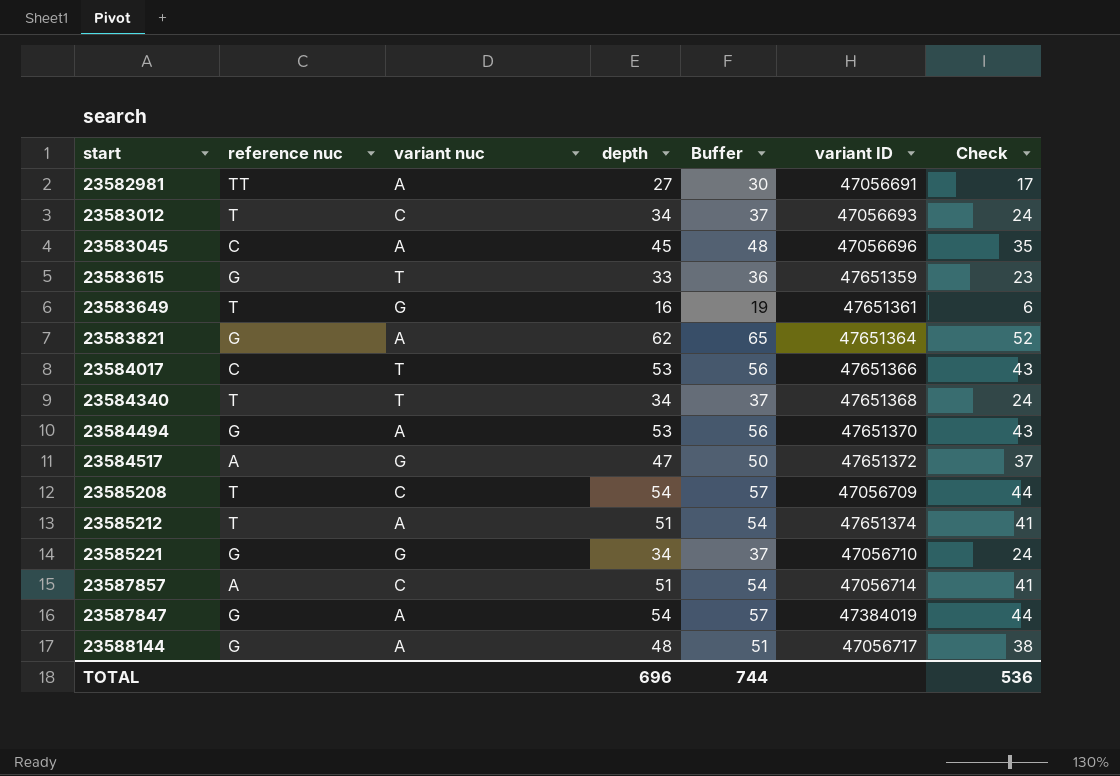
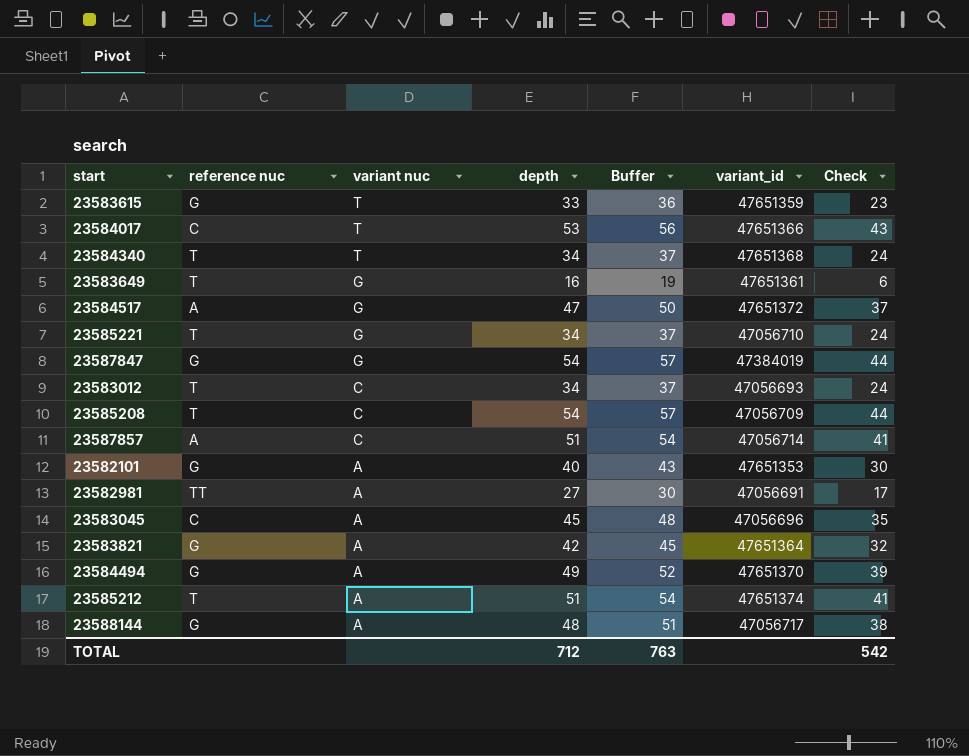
row order: none -> variant nuc descending
column name: variant ID -> variant_id
23585221 | reference nuc: G -> T
23587847 | variant nuc: A -> G
row 23582101: none -> G | A | 40 | 43 | 47651353 | 30
23583821 | depth: 62 -> 42
23583821 | Buffer: 65 -> 45
23583821 | Check: 52 -> 32
23584494 | depth: 53 -> 49
23584494 | Buffer: 56 -> 52
23584494 | Check: 43 -> 39
TOTAL | depth: 696 -> 712
TOTAL | Buffer: 744 -> 763
TOTAL | Check: 536 -> 542

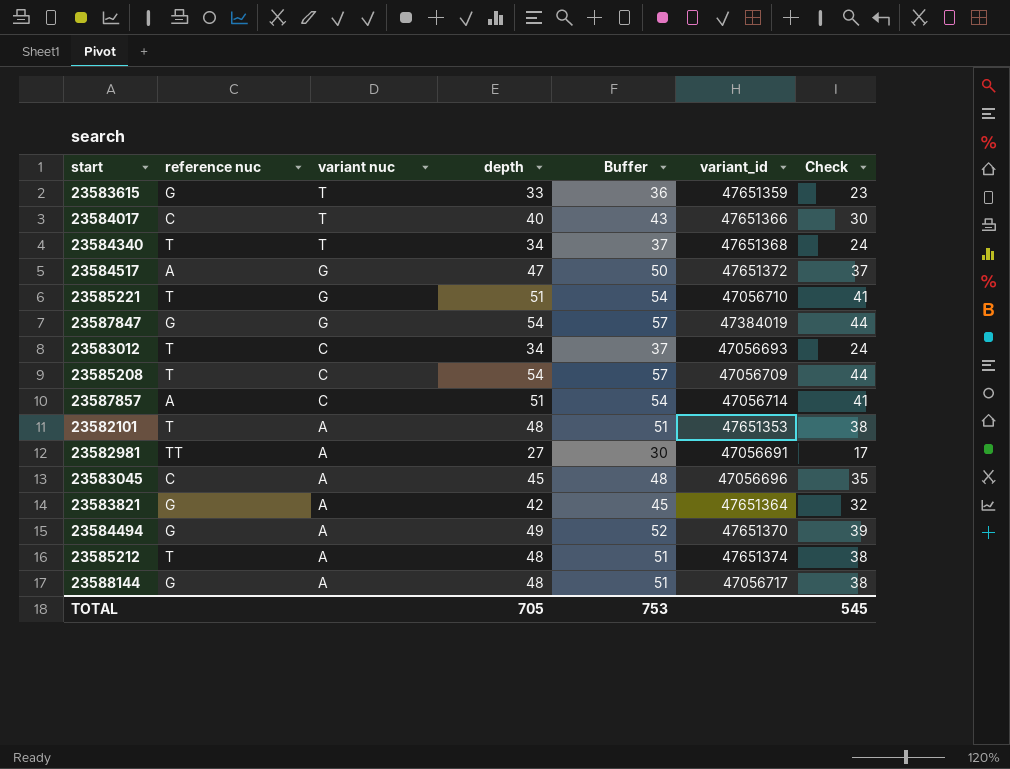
row 23583649: T | G | 16 | 19 | 47651361 | 6 -> none
23584017 | depth: 53 -> 40
23584017 | Buffer: 56 -> 43
23584017 | Check: 43 -> 30
23585221 | depth: 34 -> 51
23585221 | Buffer: 37 -> 54
23585221 | Check: 24 -> 41
23582101 | reference nuc: G -> T
23582101 | depth: 40 -> 48
23582101 | Buffer: 43 -> 51
23582101 | Check: 30 -> 38
23585212 | depth: 51 -> 48
23585212 | Buffer: 54 -> 51
23585212 | Check: 41 -> 38
TOTAL | depth: 712 -> 705
TOTAL | Buffer: 763 -> 753
TOTAL | Check: 542 -> 545

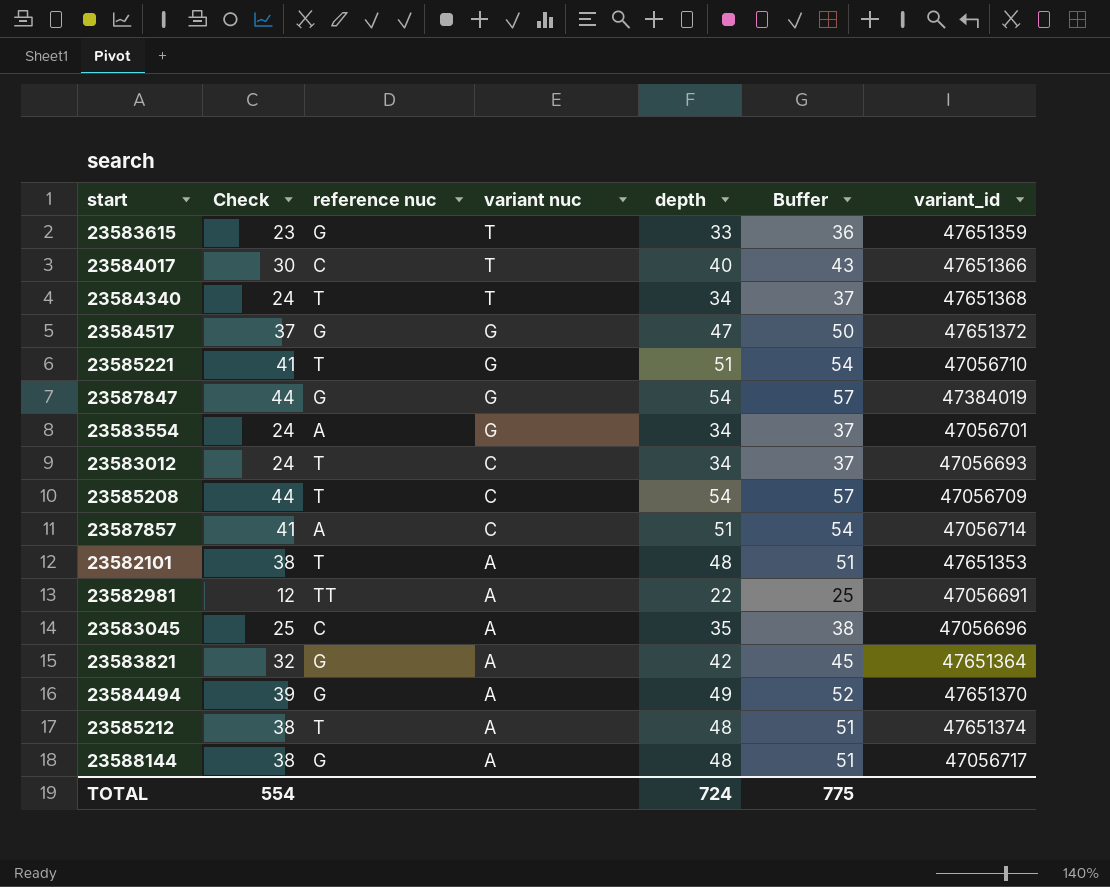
column Check | position: 7 -> 2
23584517 | reference nuc: A -> G
row 23583554: none -> 24 | A | G | 34 | 37 | 47056701
23582981 | Check: 17 -> 12
23582981 | depth: 27 -> 22
23582981 | Buffer: 30 -> 25
23583045 | Check: 35 -> 25
23583045 | depth: 45 -> 35
23583045 | Buffer: 48 -> 38
TOTAL | Check: 545 -> 554
TOTAL | depth: 705 -> 724
TOTAL | Buffer: 753 -> 775

